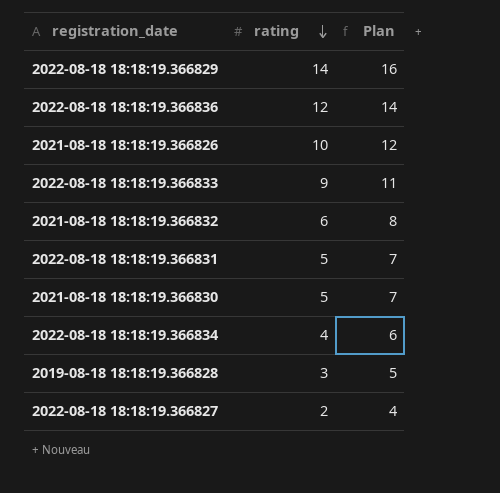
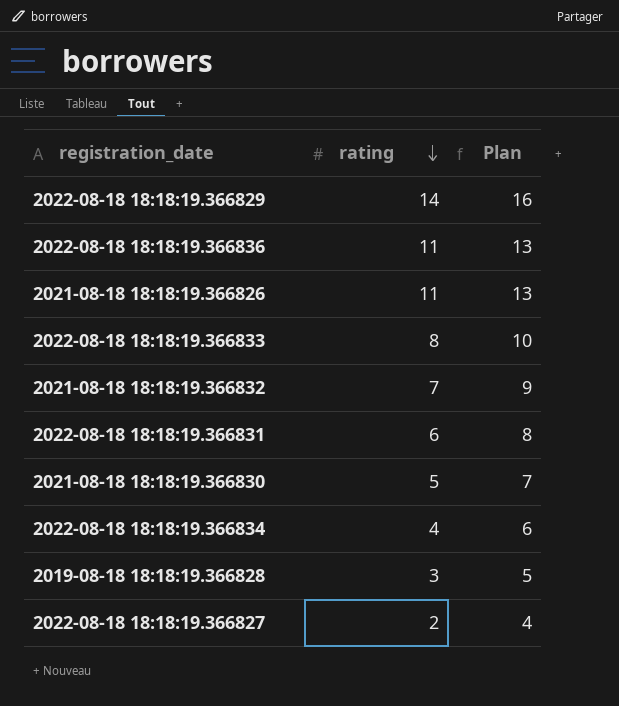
2022-08-18 18:18:19.366836 | rating: 12 -> 11
2022-08-18 18:18:19.366836 | Plan: 14 -> 13
2021-08-18 18:18:19.366826 | rating: 10 -> 11
2021-08-18 18:18:19.366826 | Plan: 12 -> 13
2022-08-18 18:18:19.366833 | rating: 9 -> 8
2022-08-18 18:18:19.366833 | Plan: 11 -> 10
2021-08-18 18:18:19.366832 | rating: 6 -> 7
2021-08-18 18:18:19.366832 | Plan: 8 -> 9
2022-08-18 18:18:19.366831 | rating: 5 -> 6
2022-08-18 18:18:19.366831 | Plan: 7 -> 8

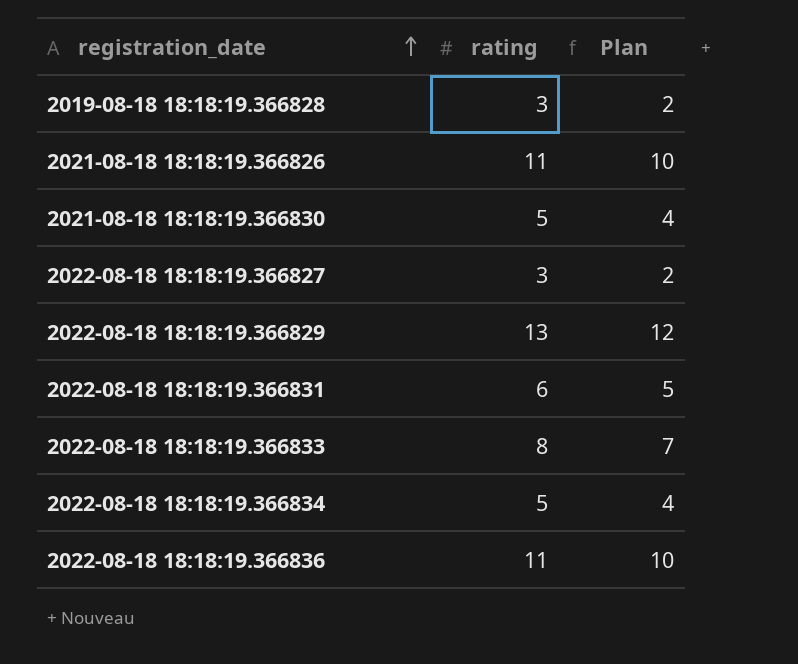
row order: rating descending -> registration_date ascending
column Plan | formula: [rating] + 2 -> [rating] - 1
row 2021-08-18 18:18:19.366832: 7 | 9 -> none
2022-08-18 18:18:19.366827 | rating: 2 -> 3
2022-08-18 18:18:19.366829 | rating: 14 -> 13
2022-08-18 18:18:19.366834 | rating: 4 -> 5

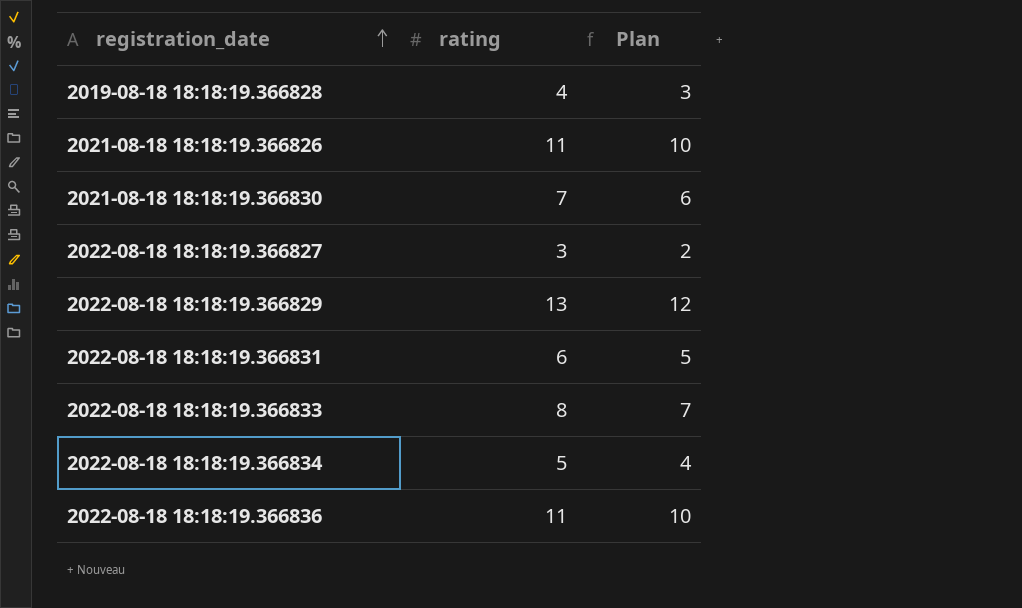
2019-08-18 18:18:19.366828 | rating: 3 -> 4
2019-08-18 18:18:19.366828 | Plan: 2 -> 3
2021-08-18 18:18:19.366830 | rating: 5 -> 7
2021-08-18 18:18:19.366830 | Plan: 4 -> 6

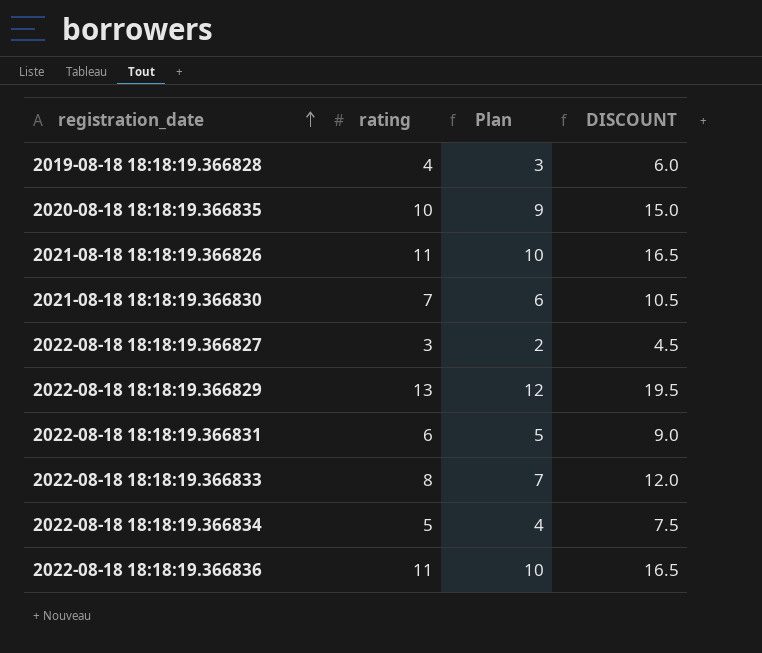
column DISCOUNT | formula: none -> [rating] * 1.5
row 2020-08-18 18:18:19.366835: none -> 10 | 9 | 15.0

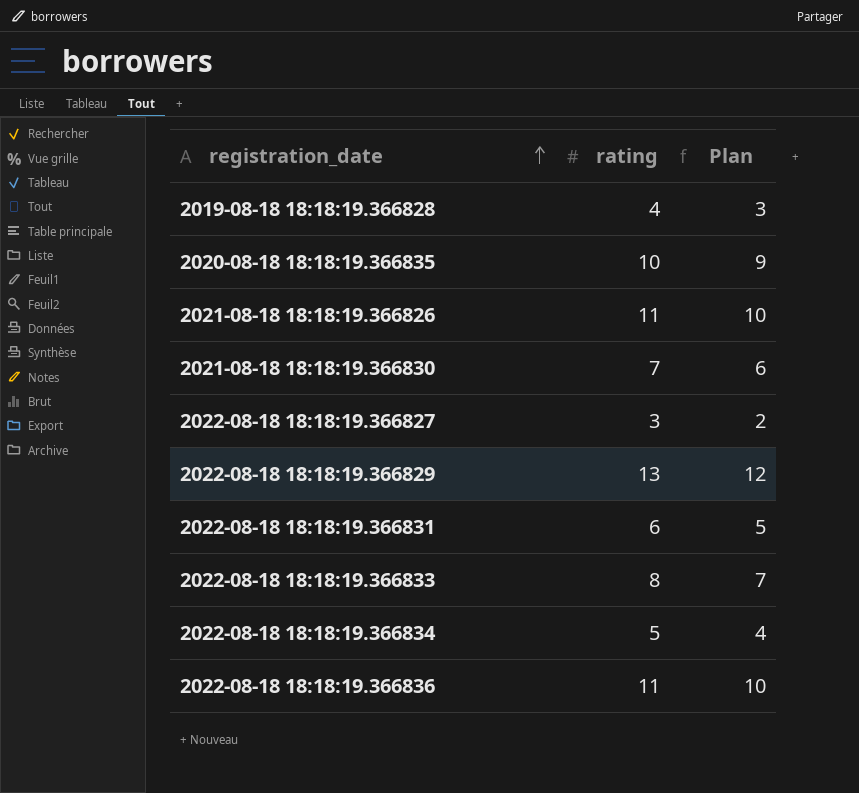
column DISCOUNT | formula: [rating] * 1.5 -> none

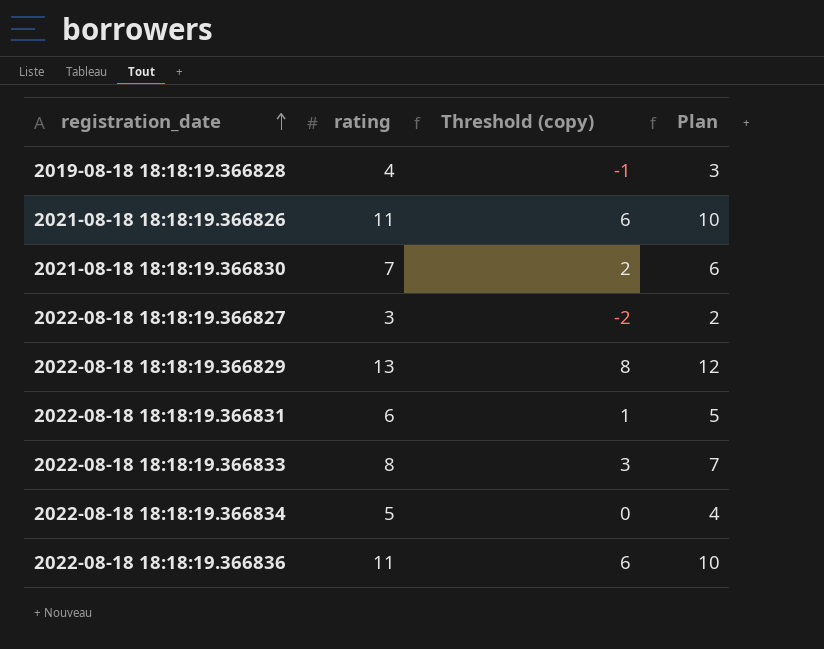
column Threshold (copy) | formula: none -> [rating] - 5
row 2020-08-18 18:18:19.366835: 10 | 9 -> none

